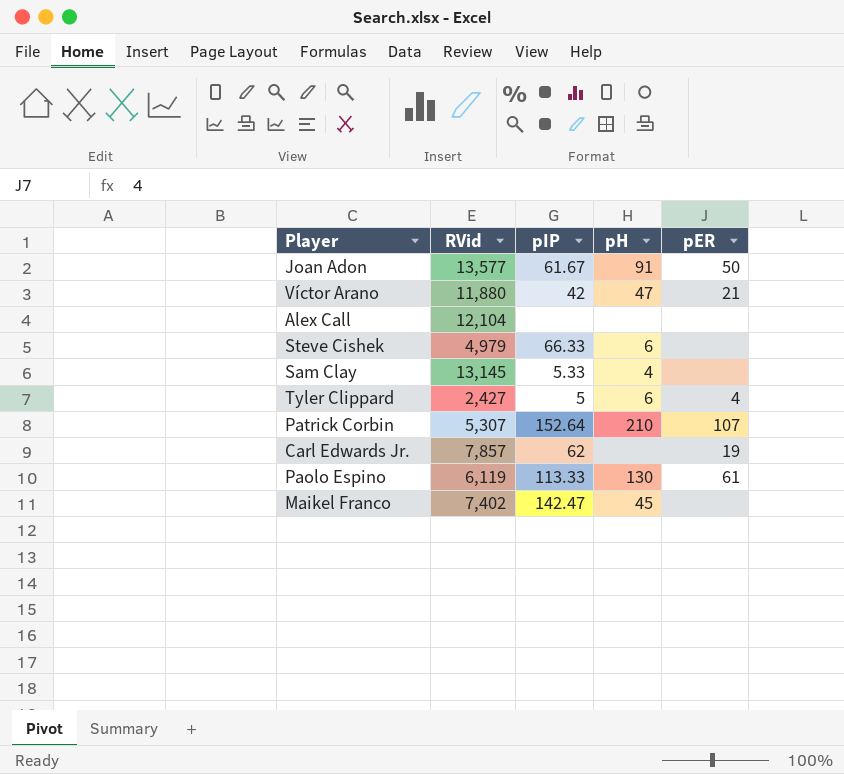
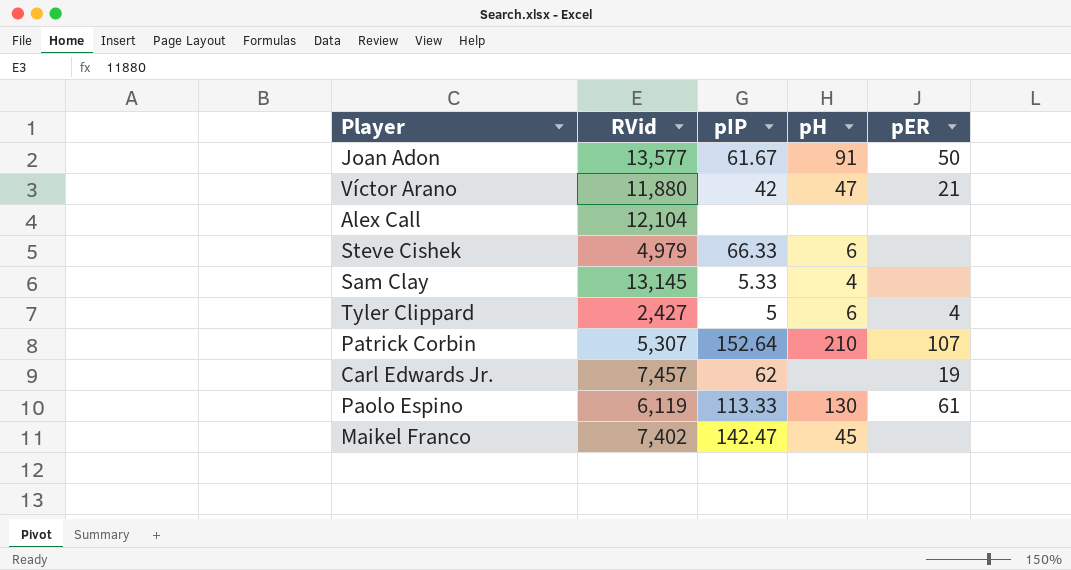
Carl Edwards Jr. | RVid: 7,857 -> 7,457

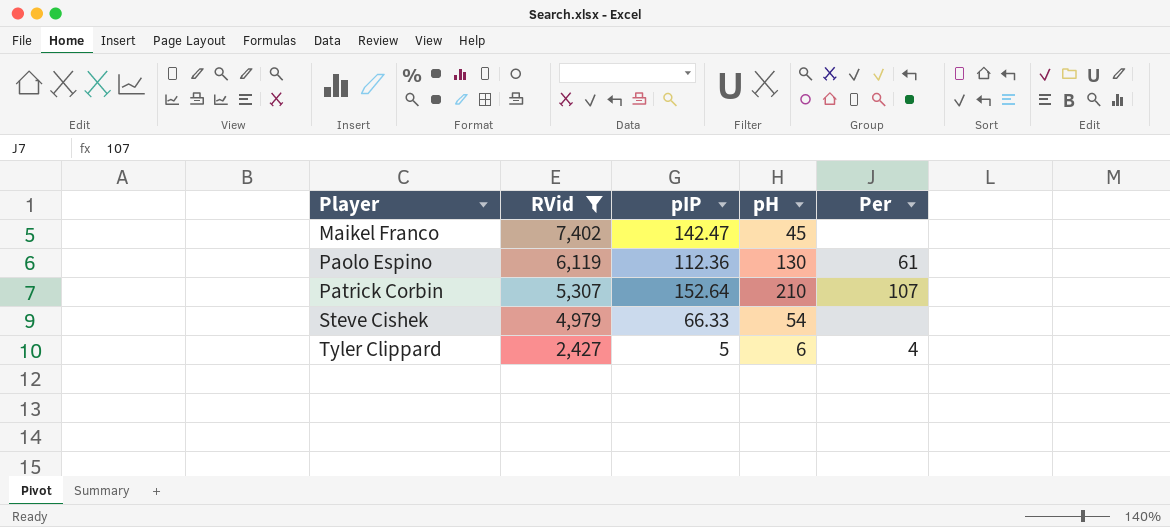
filter: none -> RVid <= 7,402
row order: none -> Player ascending
column name: pER -> Per
Paolo Espino | pIP: 113.33 -> 112.36
Steve Cishek | pH: 6 -> 54

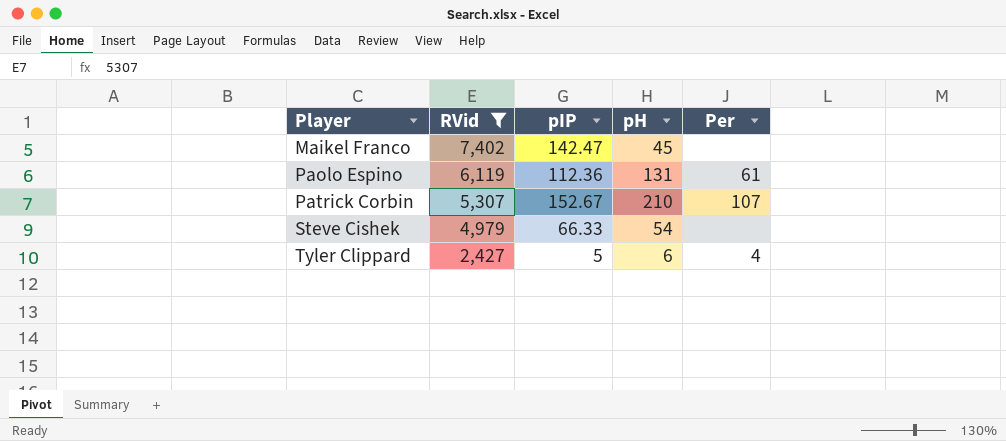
Paolo Espino | pH: 130 -> 131
Patrick Corbin | pIP: 152.64 -> 152.67

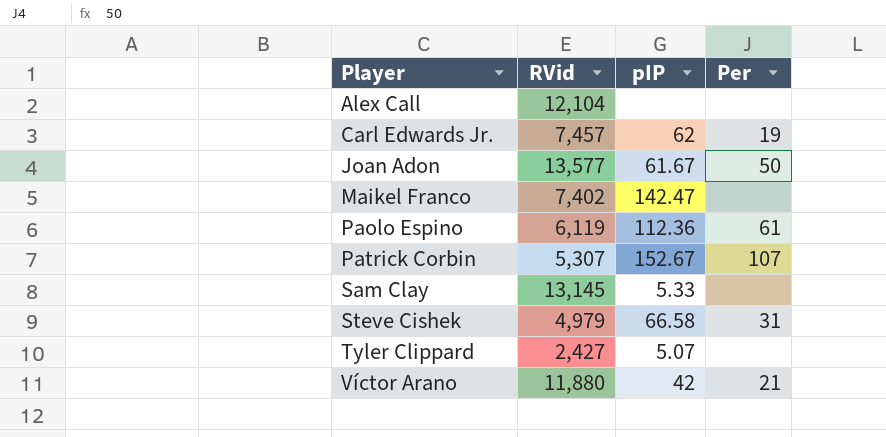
filter: RVid <= 7,402 -> none
column pH | position: 4 -> none
Steve Cishek | pIP: 66.33 -> 66.58
Steve Cishek | Per: none -> 31
Tyler Clippard | pIP: 5 -> 5.07
Tyler Clippard | Per: 4 -> none

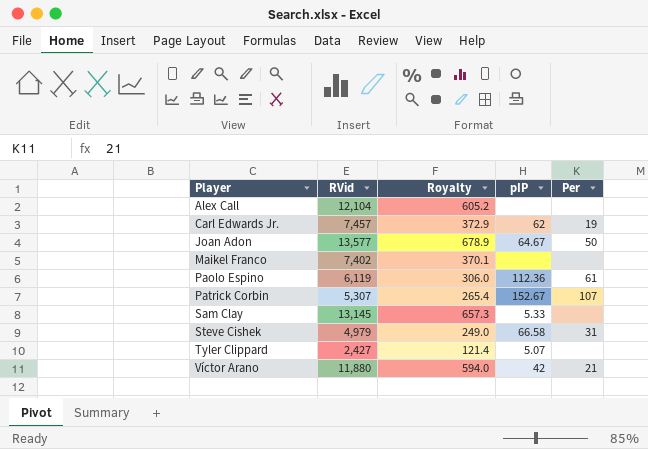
column Royalty | formula: none -> [RVid] * 0.05
Joan Adon | pIP: 61.67 -> 64.67
Maikel Franco | pIP: 142.47 -> none

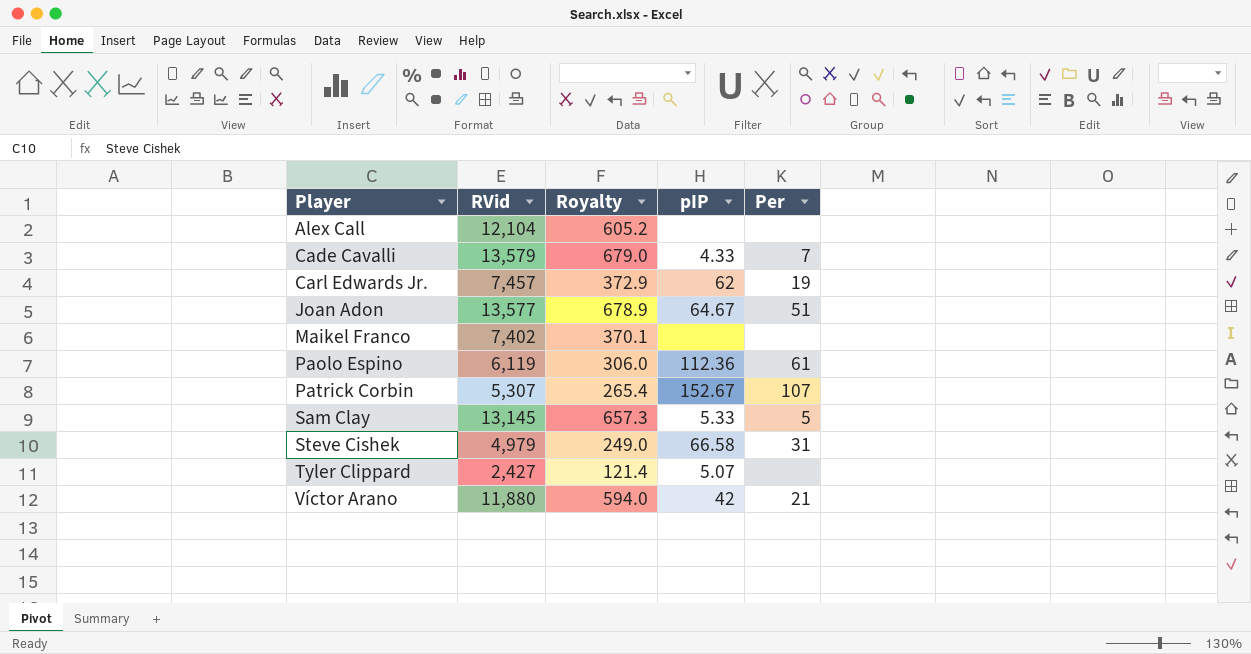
row Cade Cavalli: none -> 13,579 | 679.0 | 4.33 | 7
Joan Adon | Per: 50 -> 51
Sam Clay | Per: none -> 5

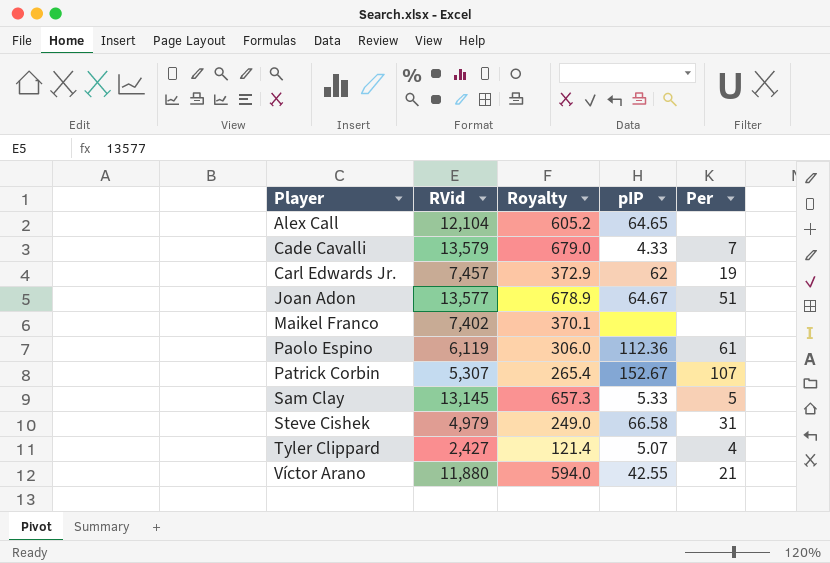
Alex Call | pIP: none -> 64.65
Tyler Clippard | Per: none -> 4
Víctor Arano | pIP: 42 -> 42.55

